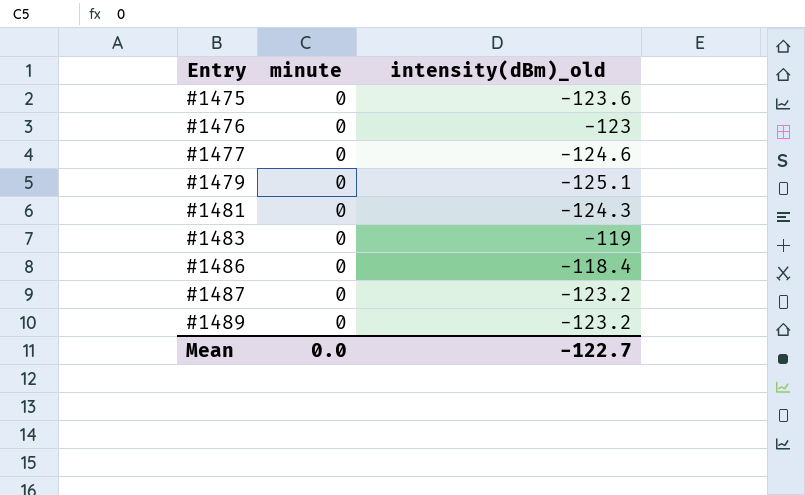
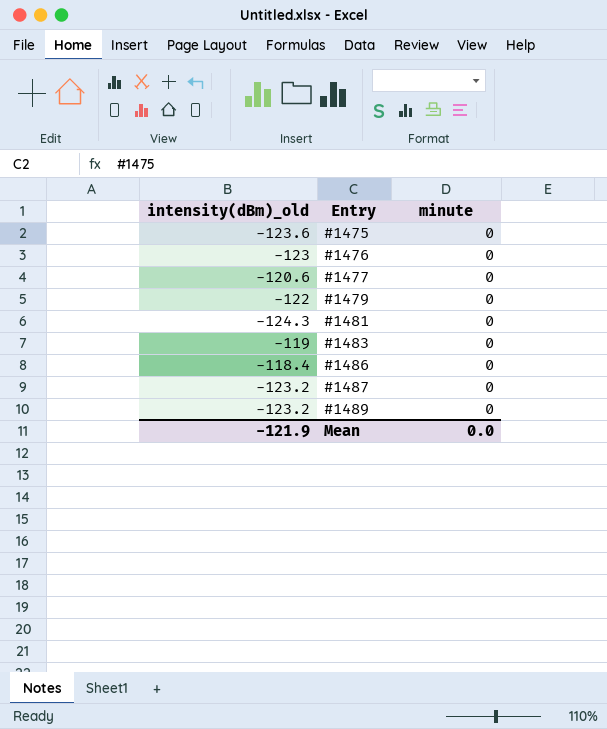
column intensity(dBm)_old | position: 3 -> 1
#1477 | intensity(dBm)_old: -124.6 -> -120.6
#1479 | intensity(dBm)_old: -125.1 -> -122
Mean | intensity(dBm)_old: -122.7 -> -121.9

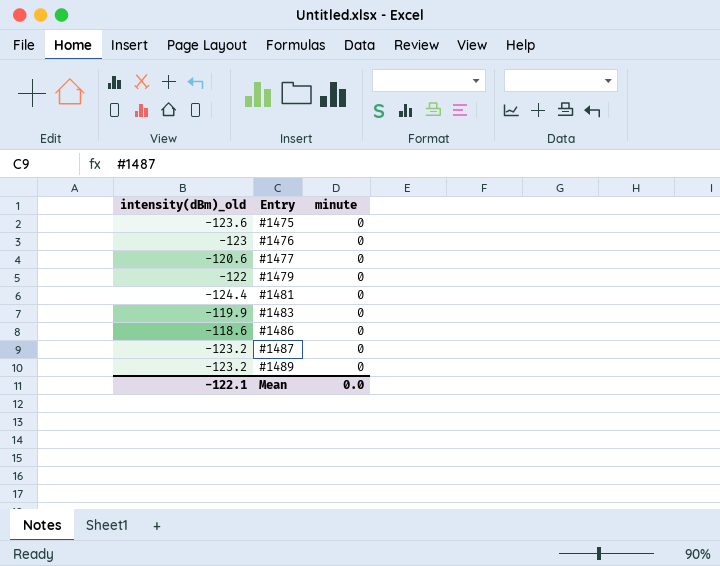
#1481 | intensity(dBm)_old: -124.3 -> -124.4
#1483 | intensity(dBm)_old: -119 -> -119.9
#1486 | intensity(dBm)_old: -118.4 -> -118.6
Mean | intensity(dBm)_old: -121.9 -> -122.1

